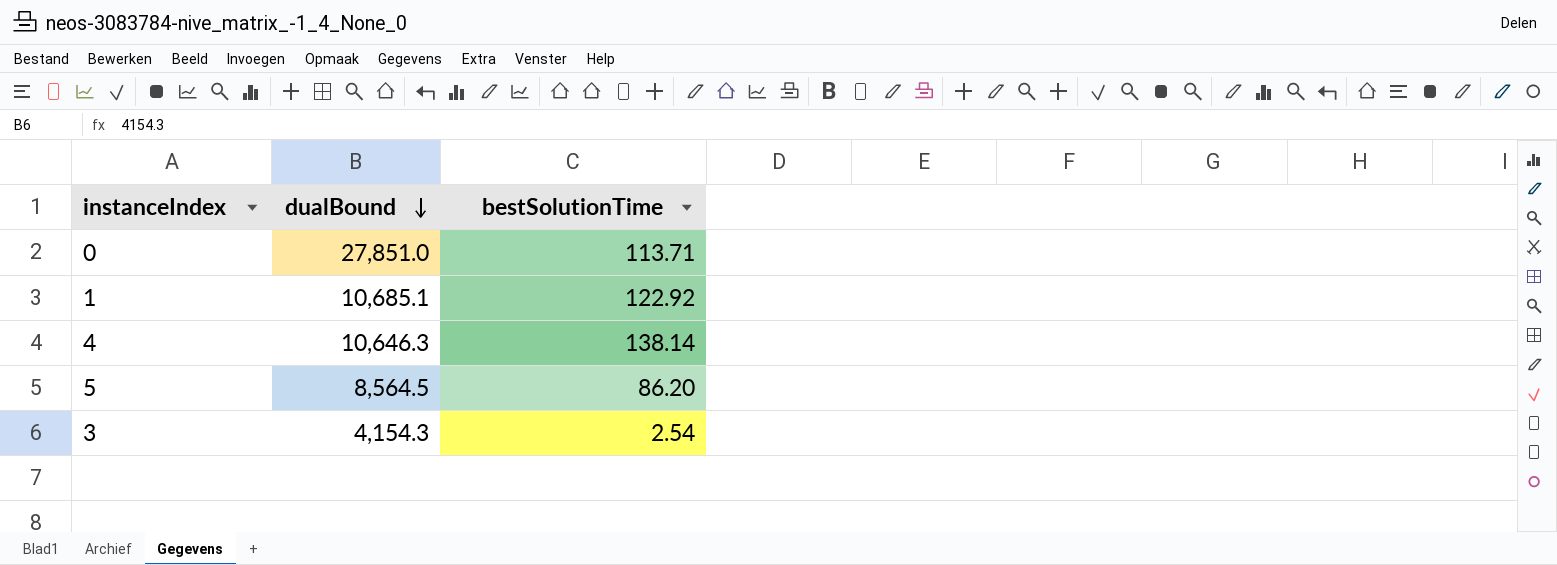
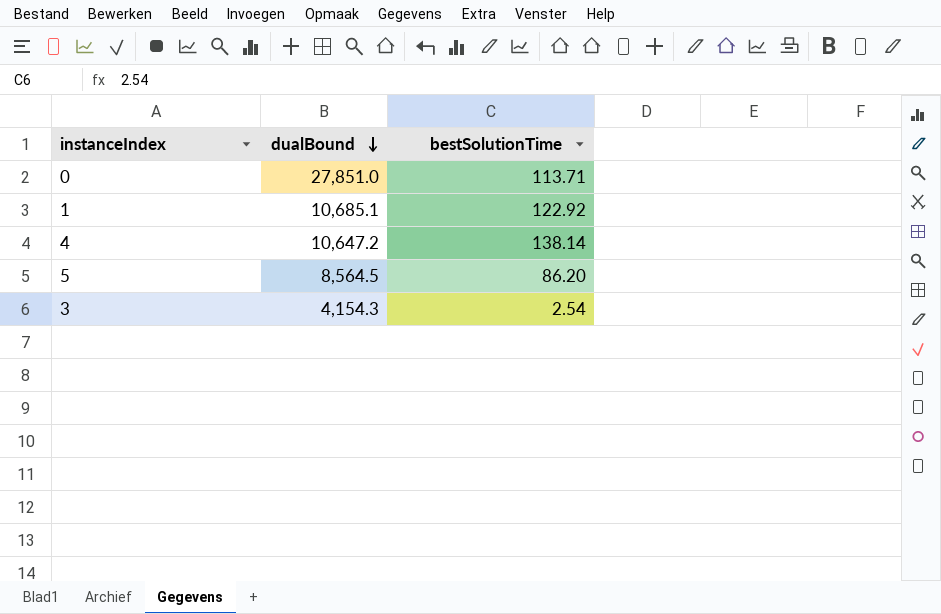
4 | dualBound: 10,646.3 -> 10,647.2

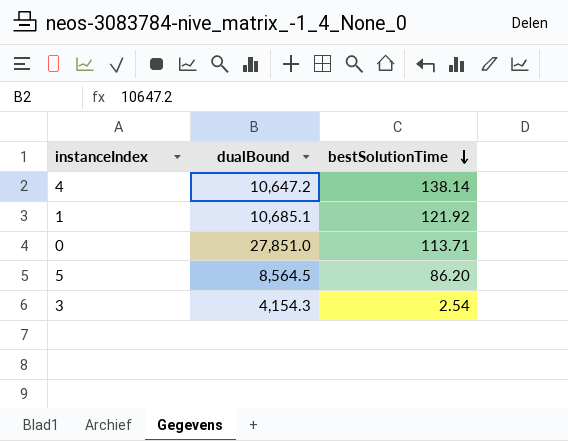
row order: dualBound descending -> bestSolutionTime descending
1 | bestSolutionTime: 122.92 -> 121.92

